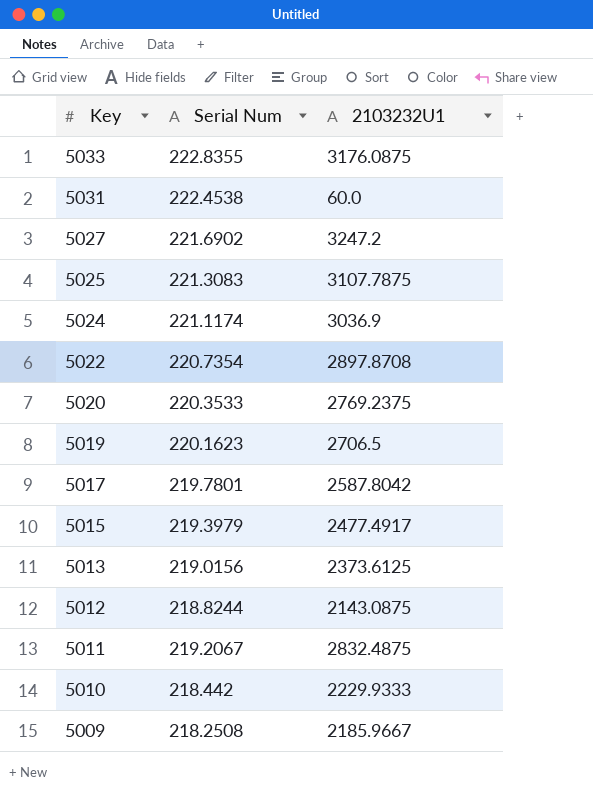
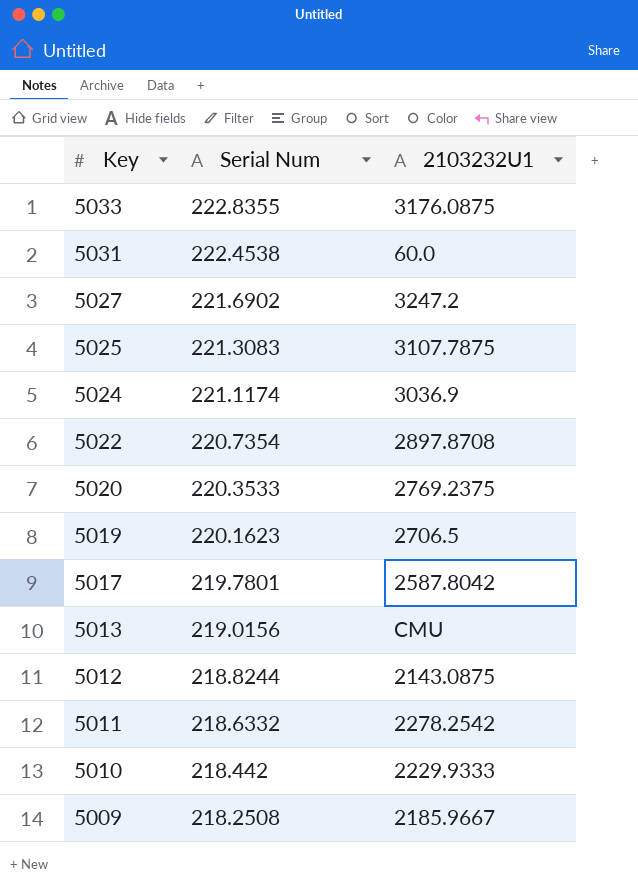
row 5015: 219.3979 | 2477.4917 -> none
5013 | 2103232U1: 2373.6125 -> CMU
5011 | Serial Num: 219.2067 -> 218.6332
5011 | 2103232U1: 2832.4875 -> 2278.2542

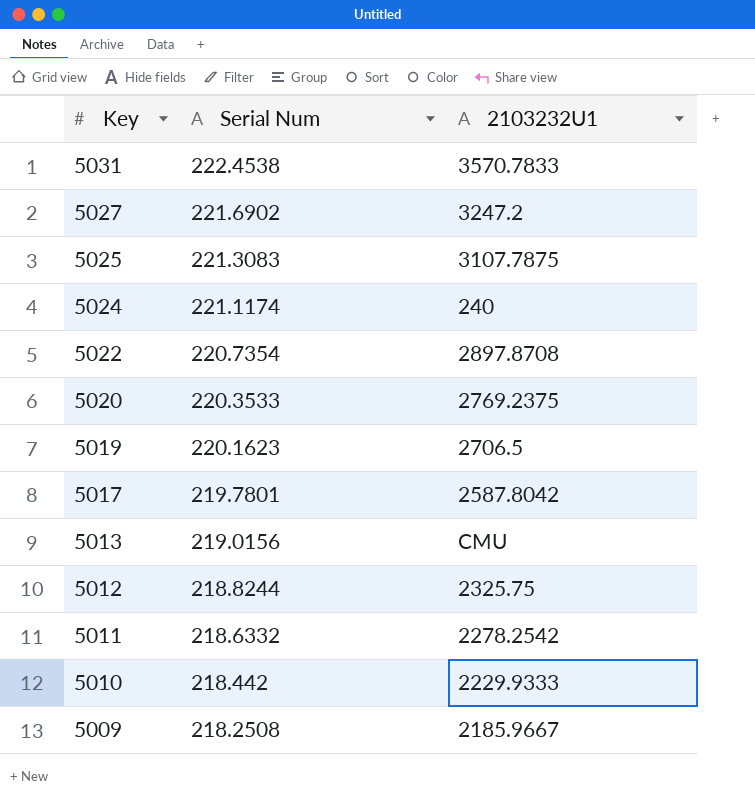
row 5033: 222.8355 | 3176.0875 -> none
5031 | 2103232U1: 60.0 -> 3570.7833
5024 | 2103232U1: 3036.9 -> 240
5012 | 2103232U1: 2143.0875 -> 2325.75

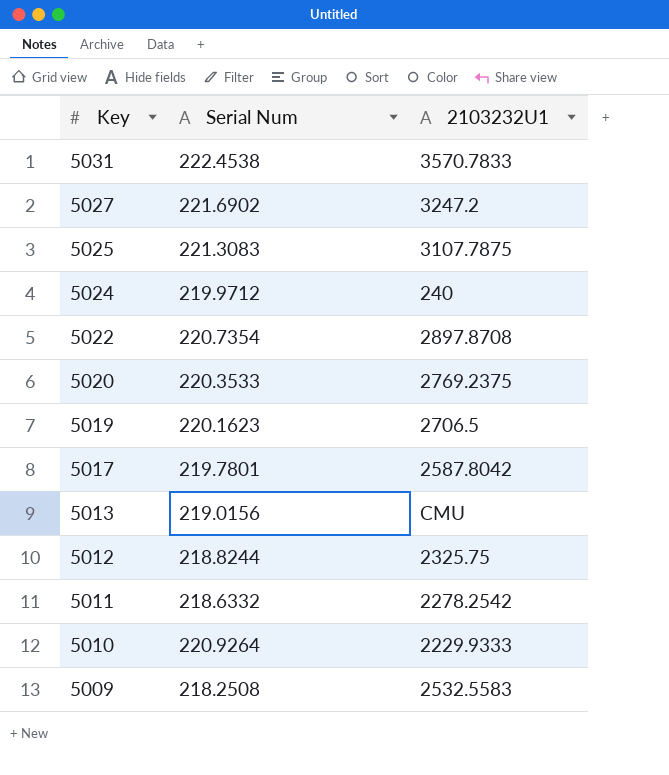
5024 | Serial Num: 221.1174 -> 219.9712
5010 | Serial Num: 218.442 -> 220.9264
5009 | 2103232U1: 2185.9667 -> 2532.5583

